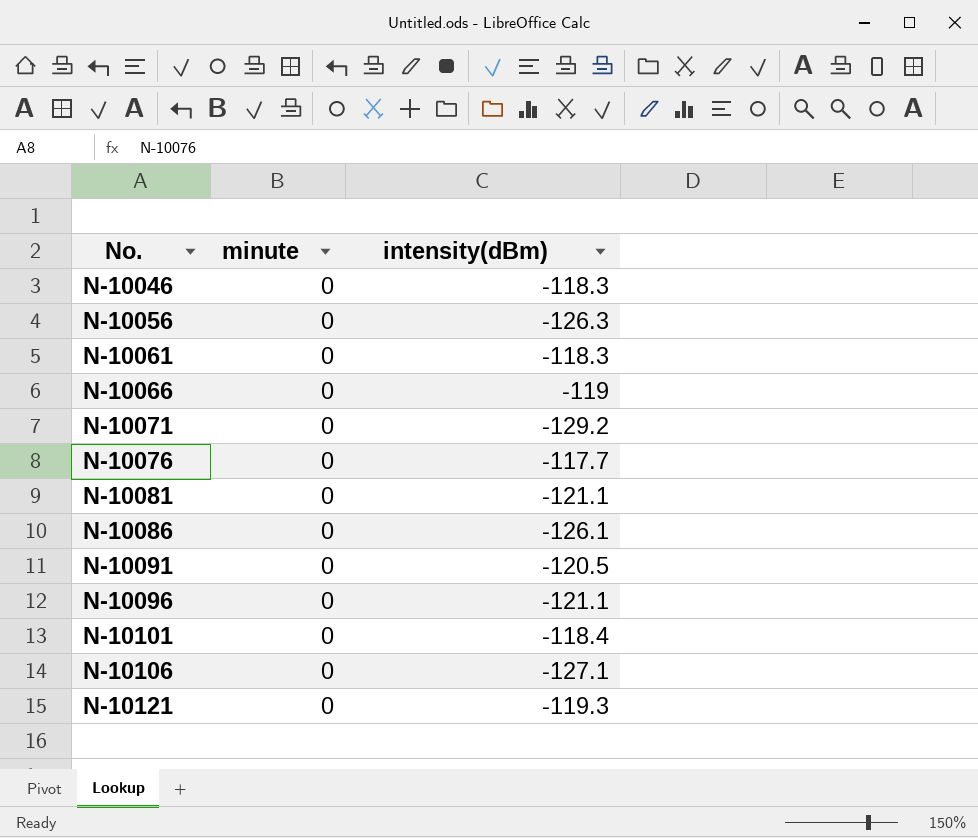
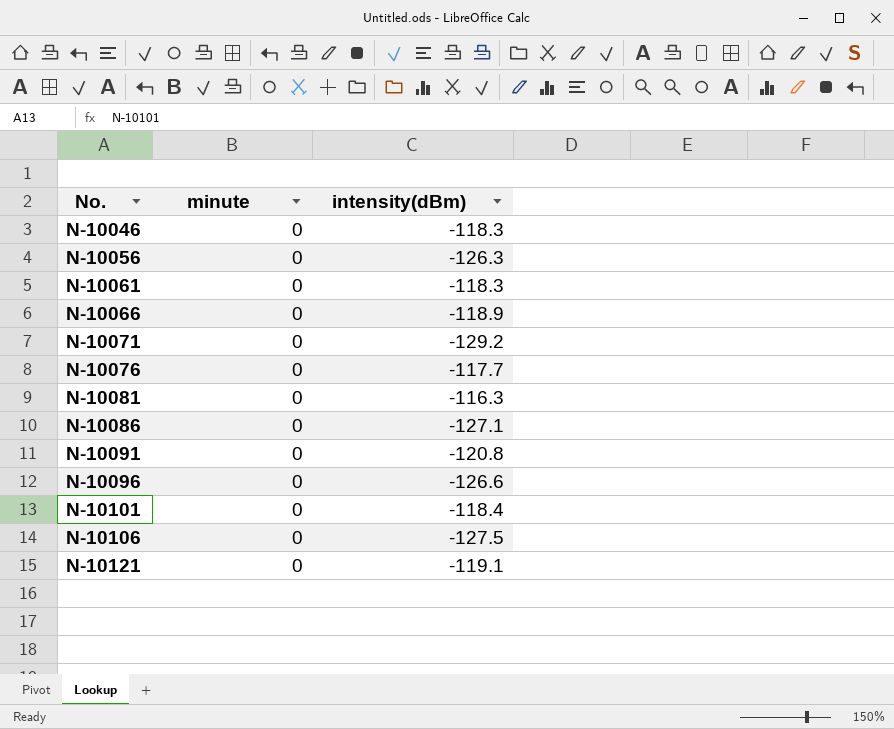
N-10066 | intensity(dBm): -119 -> -118.9
N-10081 | intensity(dBm): -121.1 -> -116.3
N-10086 | intensity(dBm): -126.1 -> -127.1
N-10091 | intensity(dBm): -120.5 -> -120.8
N-10096 | intensity(dBm): -121.1 -> -126.6
N-10106 | intensity(dBm): -127.1 -> -127.5
N-10121 | intensity(dBm): -119.3 -> -119.1

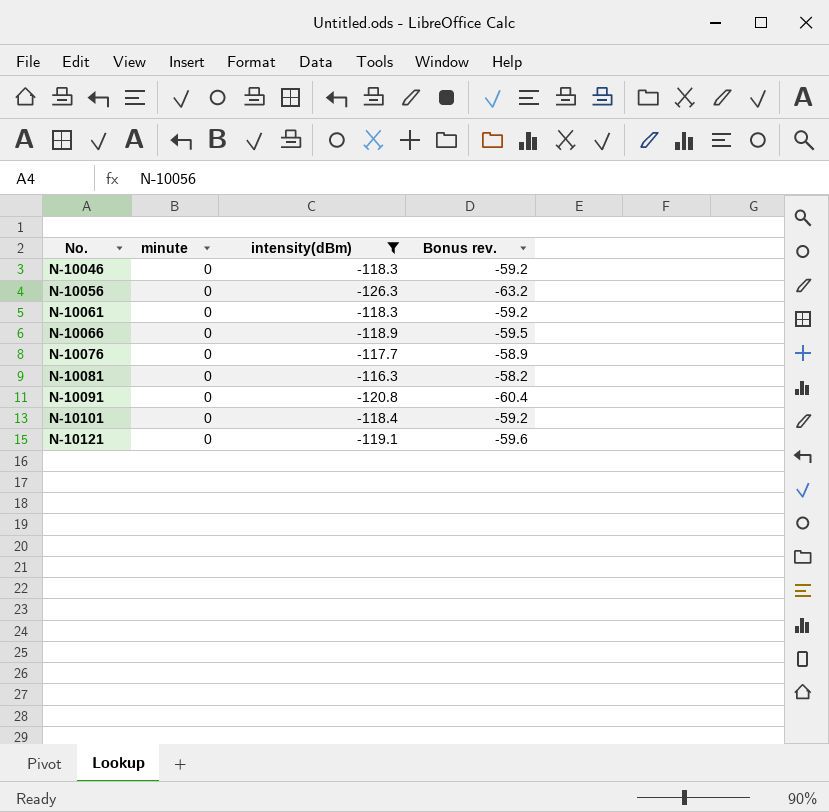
filter: none -> intensity(dBm) >= -126.3
column Bonus rev. | formula: none -> [intensity(dBm)] * 0.5

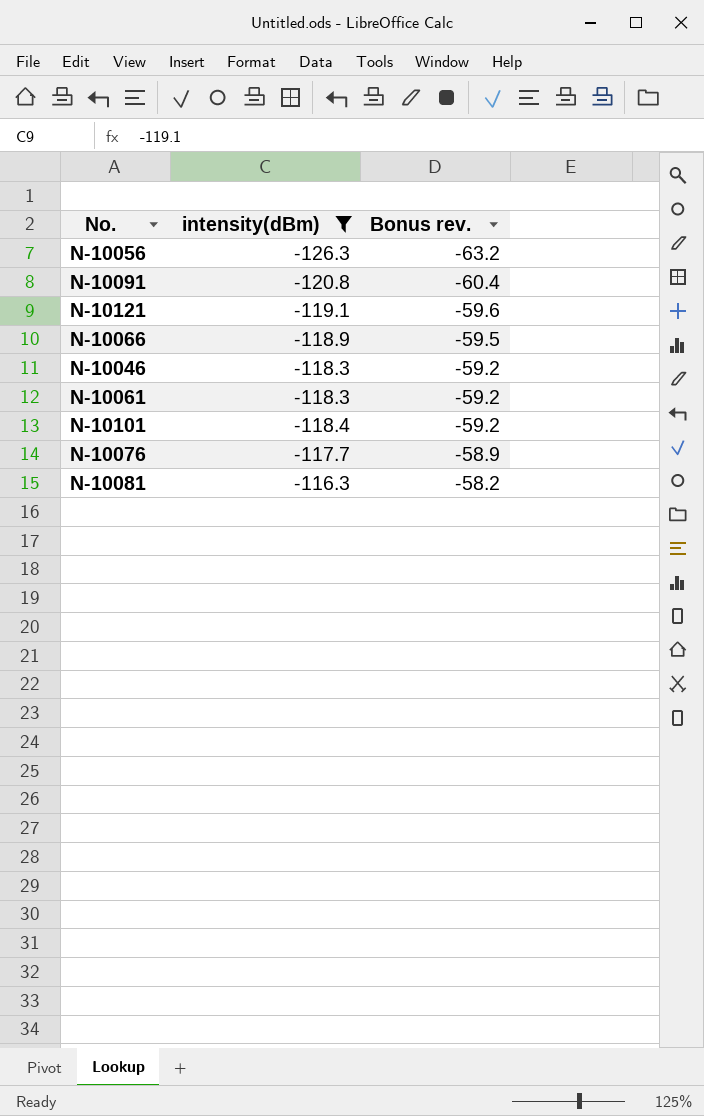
row order: No. ascending -> Bonus rev. ascending
column minute | position: 2 -> none

